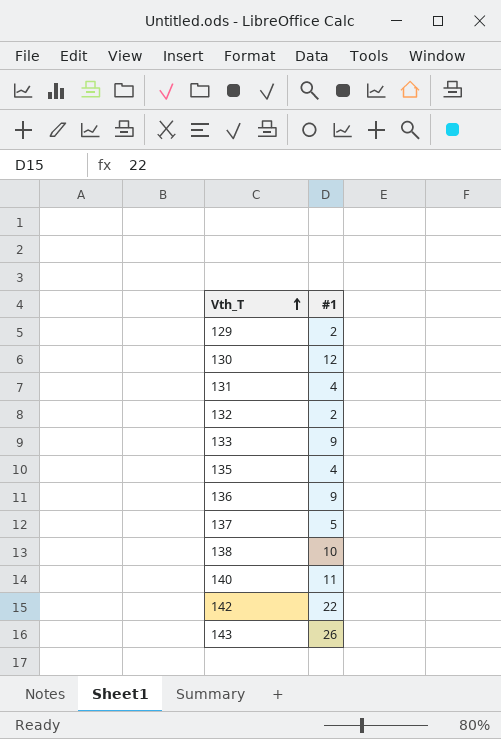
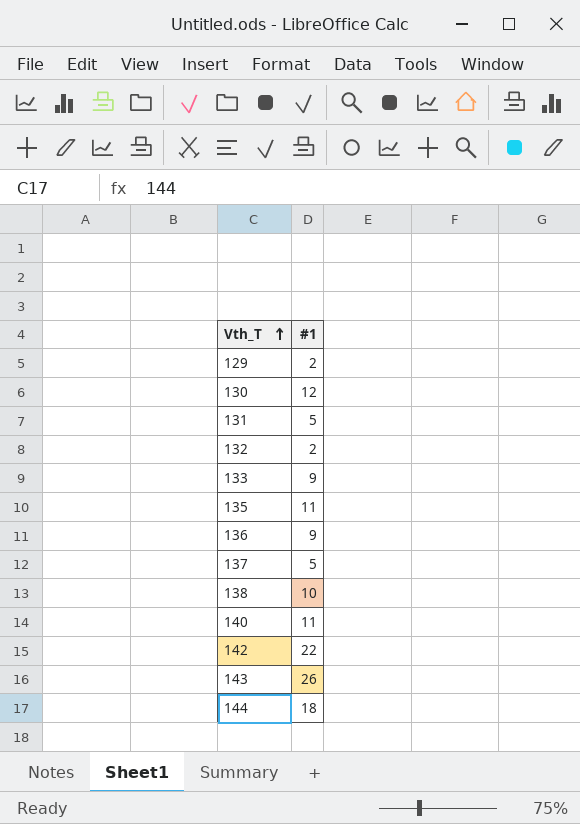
131 | #1: 4 -> 5
135 | #1: 4 -> 11
row 144: none -> 18

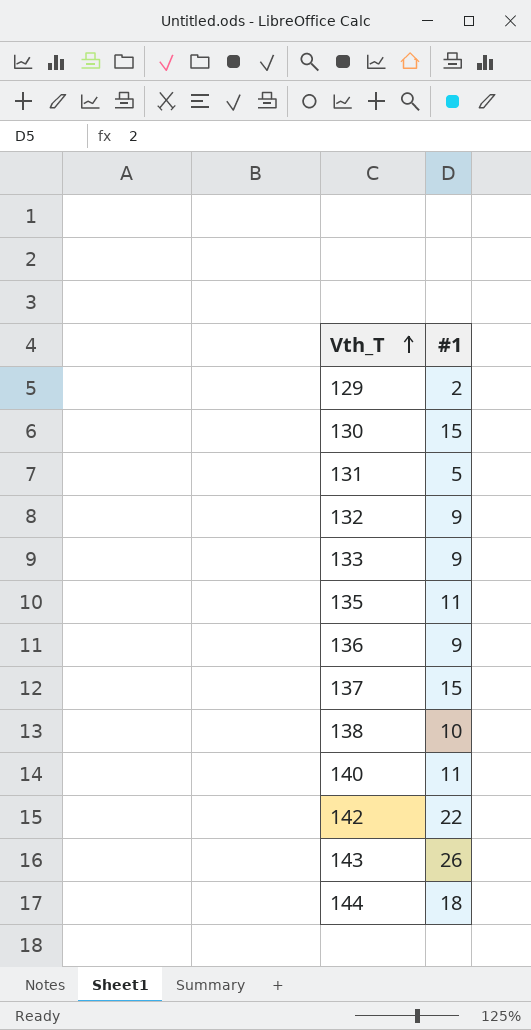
130 | #1: 12 -> 15
132 | #1: 2 -> 9
137 | #1: 5 -> 15

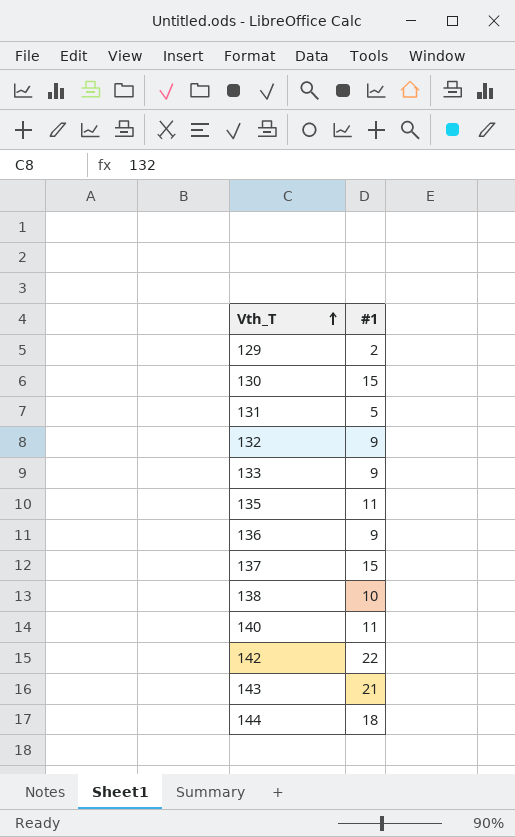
143 | #1: 26 -> 21

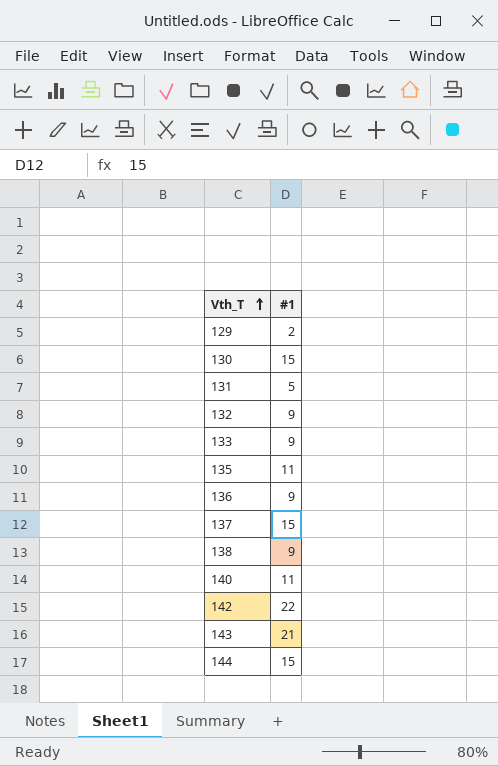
138 | #1: 10 -> 9
144 | #1: 18 -> 15

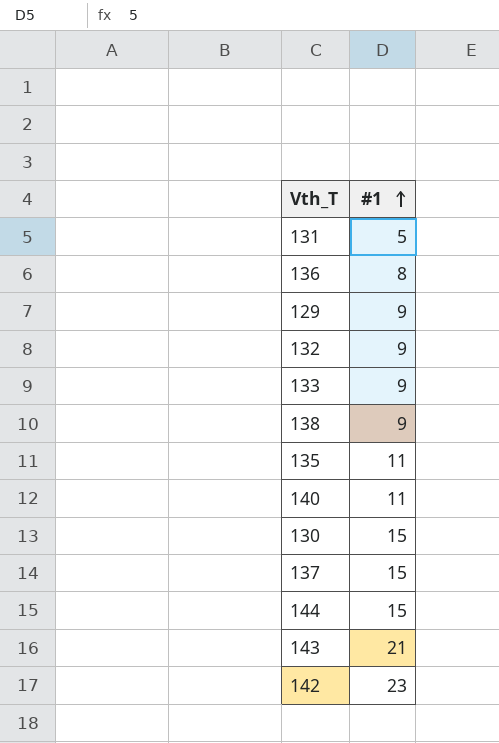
row order: Vth_T ascending -> #1 ascending
136 | #1: 9 -> 8
129 | #1: 2 -> 9
142 | #1: 22 -> 23

